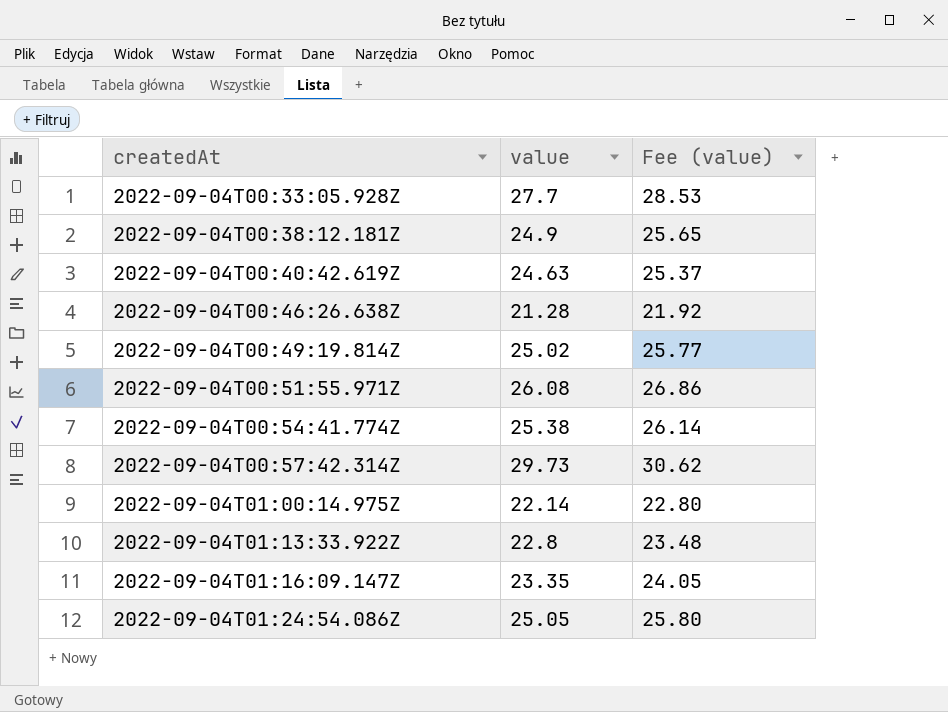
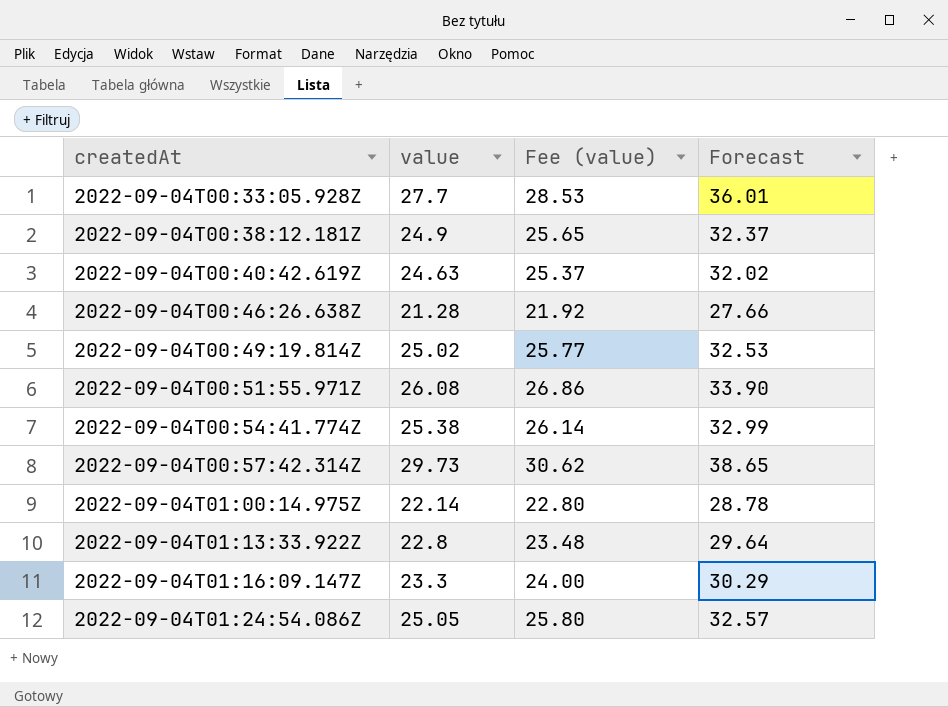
column Forecast | formula: none -> [value] * 1.3
2022-09-04T01:16:09.147Z | value: 23.35 -> 23.3
2022-09-04T01:16:09.147Z | Fee (value): 24.05 -> 24.00

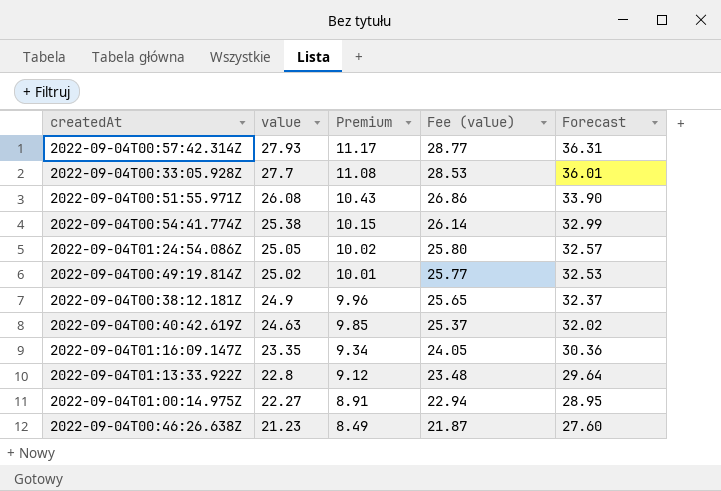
row order: createdAt ascending -> value descending
column Premium | formula: none -> [value] * 0.4
2022-09-04T00:57:42.314Z | value: 29.73 -> 27.93
2022-09-04T00:57:42.314Z | Fee (value): 30.62 -> 28.77
2022-09-04T00:57:42.314Z | Forecast: 38.65 -> 36.31
2022-09-04T01:16:09.147Z | value: 23.3 -> 23.35
2022-09-04T01:16:09.147Z | Fee (value): 24.00 -> 24.05
2022-09-04T01:16:09.147Z | Forecast: 30.29 -> 30.36
2022-09-04T01:00:14.975Z | value: 22.14 -> 22.27
2022-09-04T01:00:14.975Z | Fee (value): 22.80 -> 22.94
2022-09-04T01:00:14.975Z | Forecast: 28.78 -> 28.95
2022-09-04T00:46:26.638Z | value: 21.28 -> 21.23
2022-09-04T00:46:26.638Z | Fee (value): 21.92 -> 21.87
2022-09-04T00:46:26.638Z | Forecast: 27.66 -> 27.60

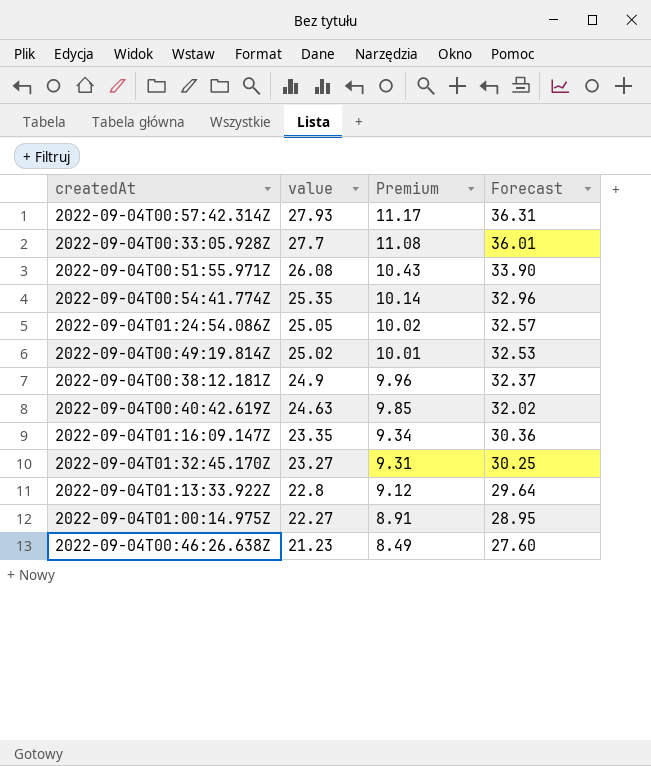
column Fee (value) | formula: [value] * 1.03 -> none
2022-09-04T00:54:41.774Z | value: 25.38 -> 25.35
2022-09-04T00:54:41.774Z | Premium: 10.15 -> 10.14
2022-09-04T00:54:41.774Z | Forecast: 32.99 -> 32.96
row 2022-09-04T01:32:45.170Z: none -> 23.27 | 9.31 | 30.25

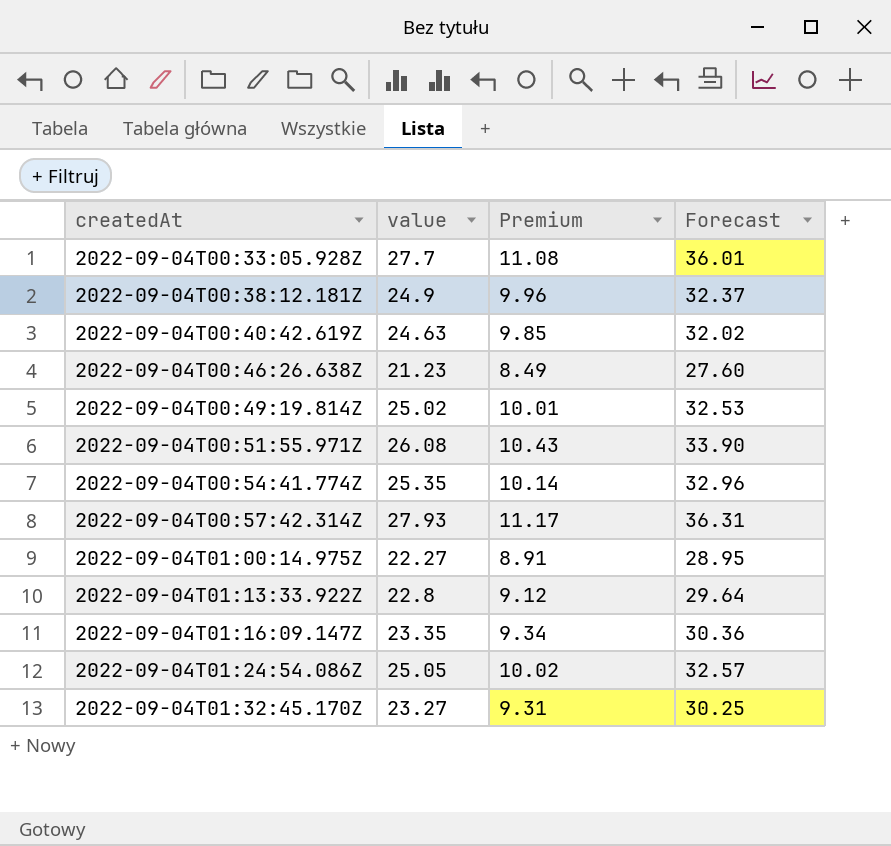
row order: value descending -> createdAt ascending

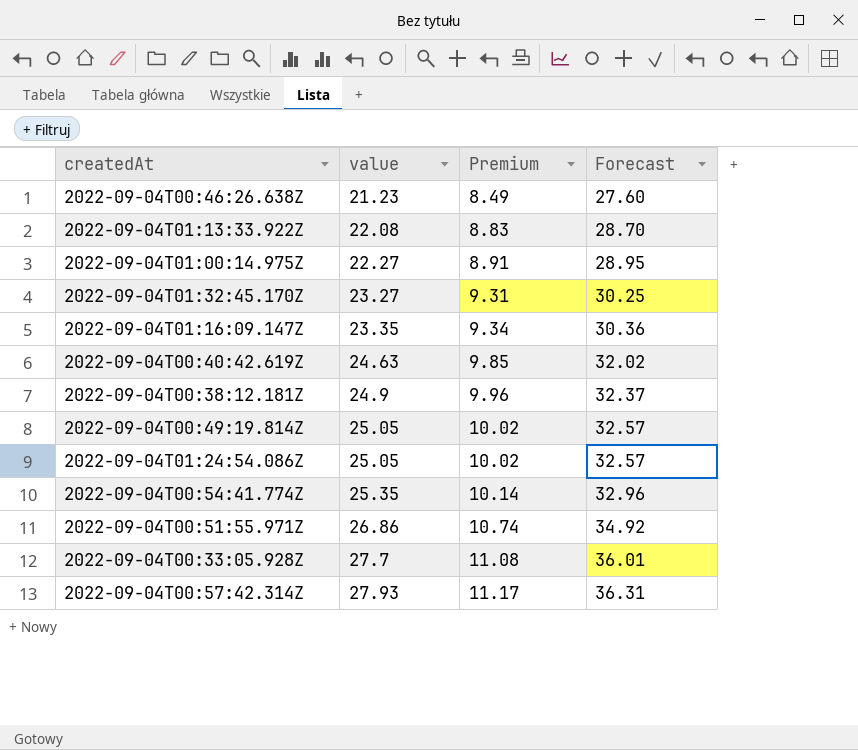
row order: createdAt ascending -> value ascending
2022-09-04T01:13:33.922Z | value: 22.8 -> 22.08
2022-09-04T01:13:33.922Z | Premium: 9.12 -> 8.83
2022-09-04T01:13:33.922Z | Forecast: 29.64 -> 28.70
2022-09-04T00:49:19.814Z | value: 25.02 -> 25.05
2022-09-04T00:49:19.814Z | Premium: 10.01 -> 10.02
2022-09-04T00:49:19.814Z | Forecast: 32.53 -> 32.57
2022-09-04T00:51:55.971Z | value: 26.08 -> 26.86
2022-09-04T00:51:55.971Z | Premium: 10.43 -> 10.74
2022-09-04T00:51:55.971Z | Forecast: 33.90 -> 34.92

